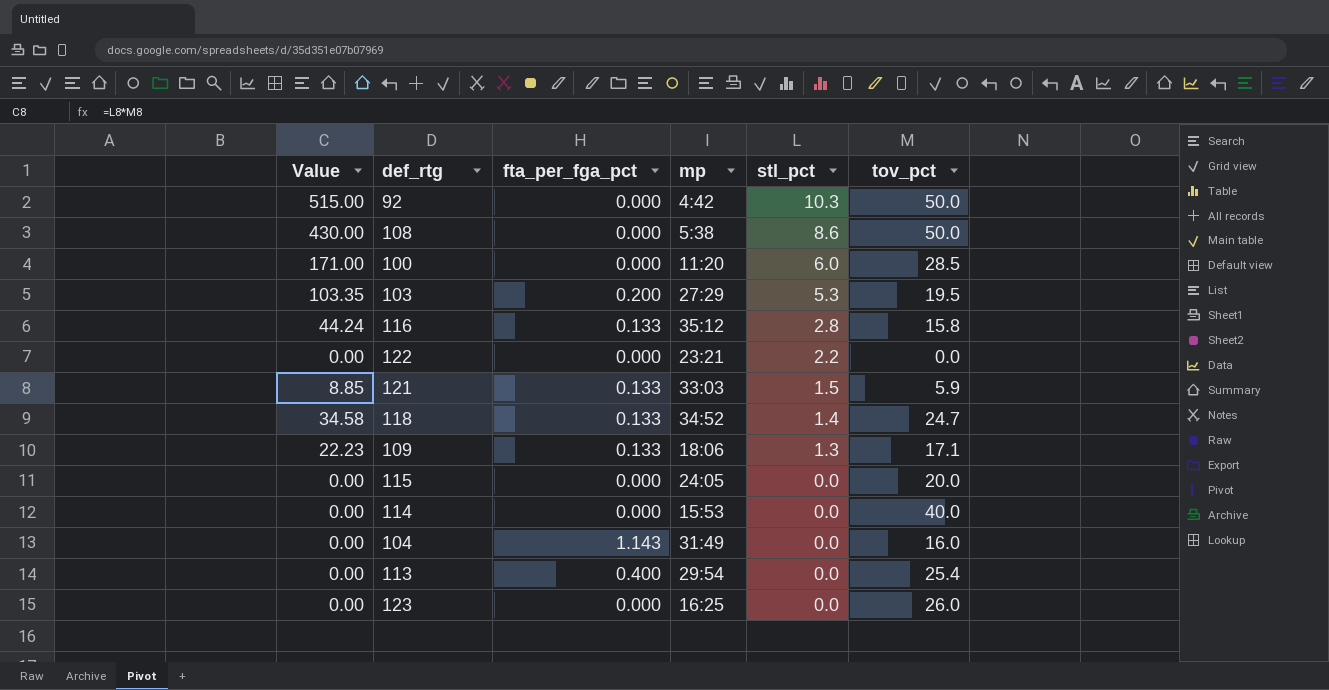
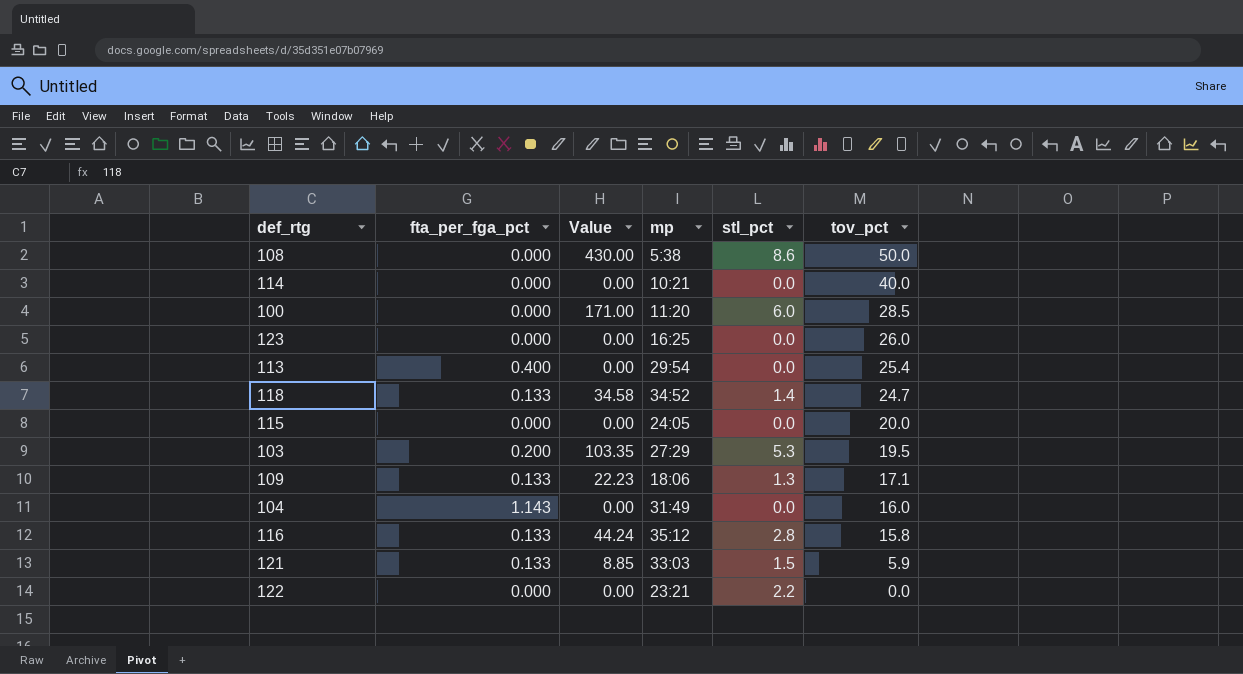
row order: stl_pct descending -> tov_pct descending
column Value | position: 1 -> 3
row 92: 515.00 | 0.000 | 4:42 | 10.3 | 50.0 -> none
114 | mp: 15:53 -> 10:21

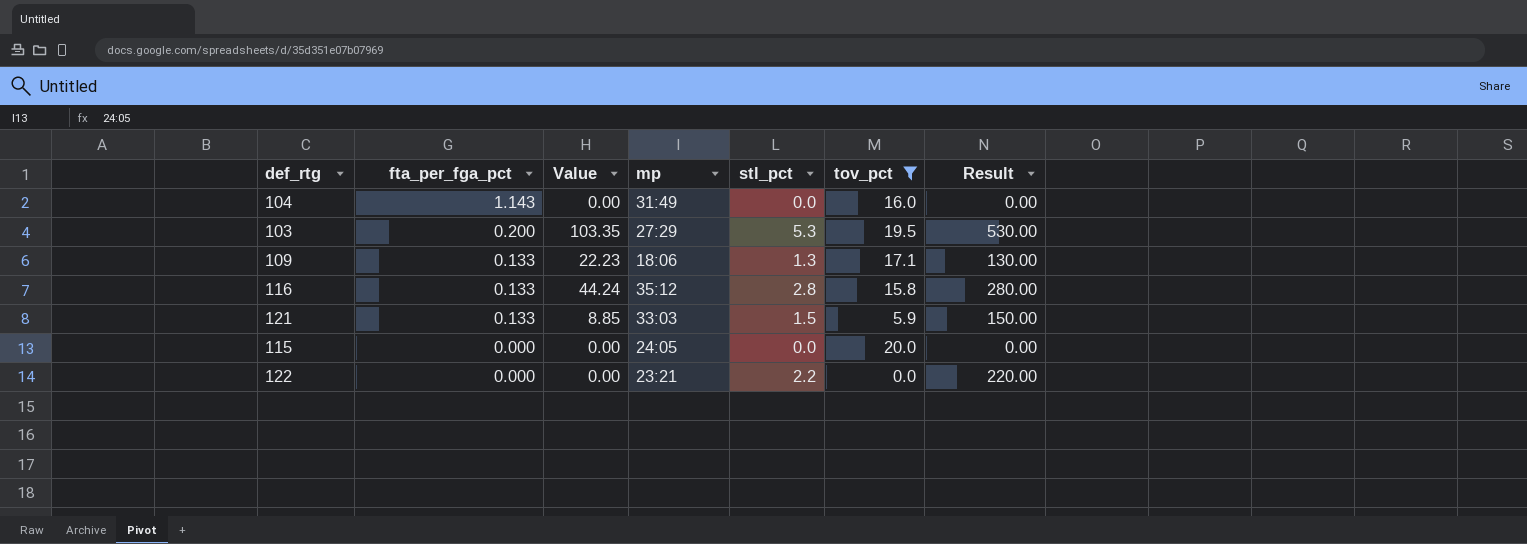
filter: none -> tov_pct <= 20.0
row order: tov_pct descending -> fta_per_fga_pct descending
column Result | formula: none -> [stl_pct] * 100

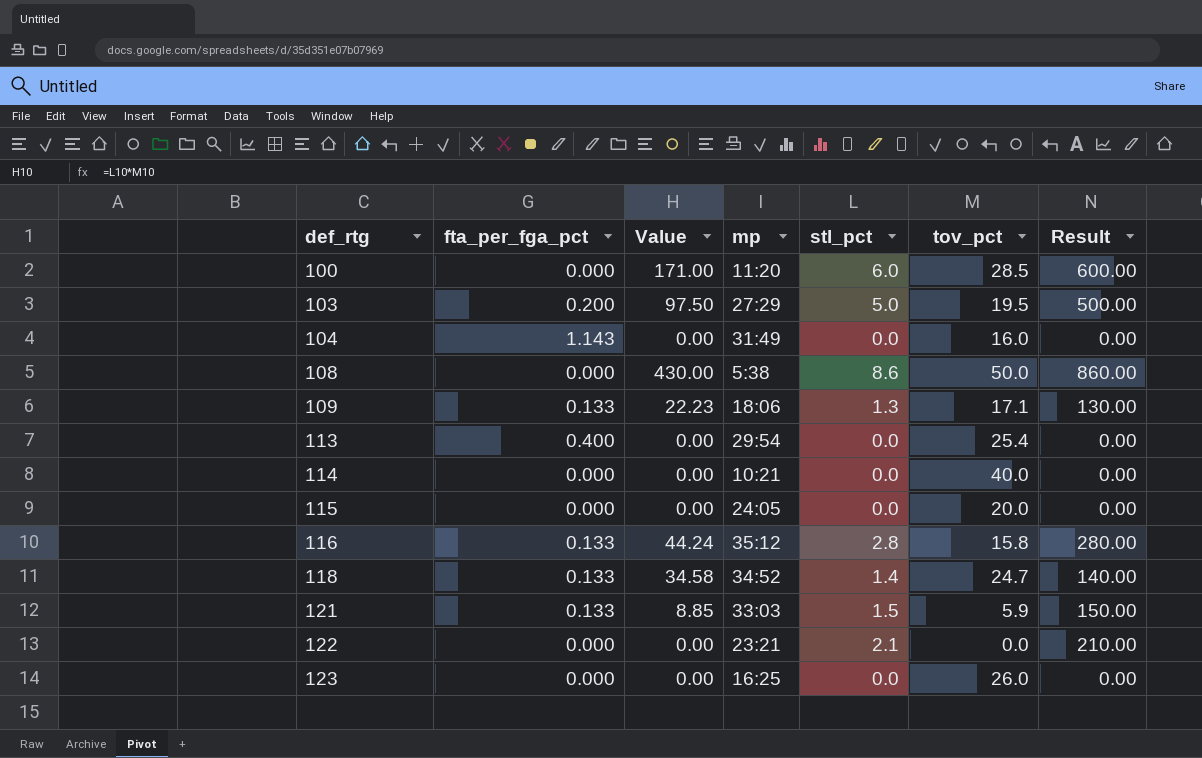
filter: tov_pct <= 20.0 -> none
row order: fta_per_fga_pct descending -> def_rtg ascending
103 | Value: 103.35 -> 97.50
103 | stl_pct: 5.3 -> 5.0
103 | Result: 530.00 -> 500.00
122 | stl_pct: 2.2 -> 2.1
122 | Result: 220.00 -> 210.00

